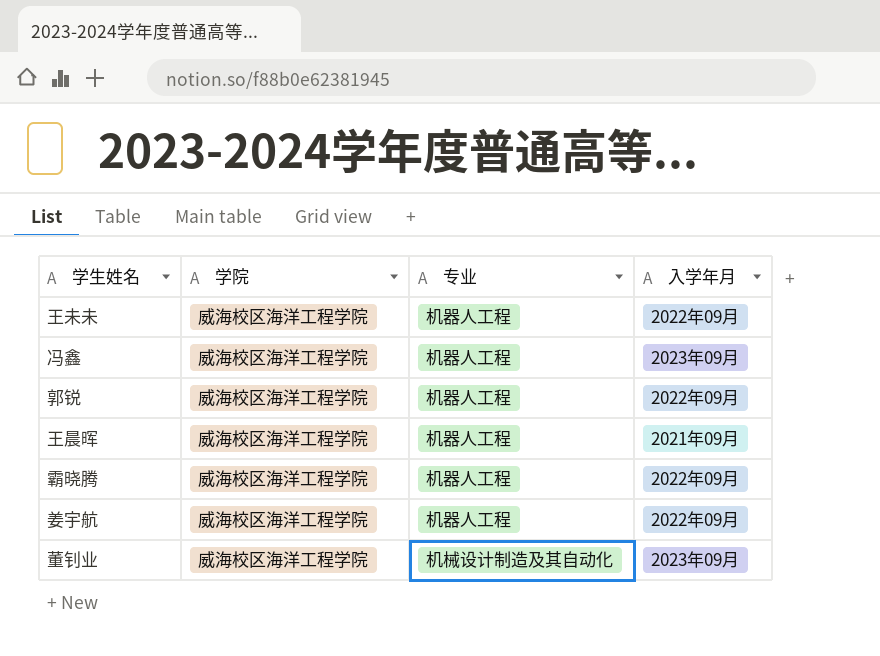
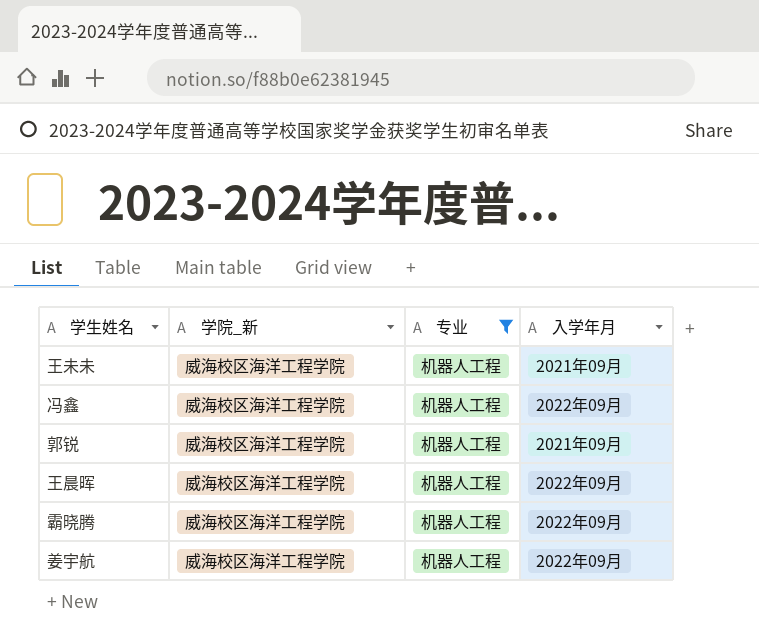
filter: none -> 专业 = 机器人工程
column name: 学院 -> 学院_新
王未未 | 入学年月: 2022年09月 -> 2021年09月
冯鑫 | 入学年月: 2023年09月 -> 2022年09月
郭锐 | 入学年月: 2022年09月 -> 2021年09月
王晨晖 | 入学年月: 2021年09月 -> 2022年09月

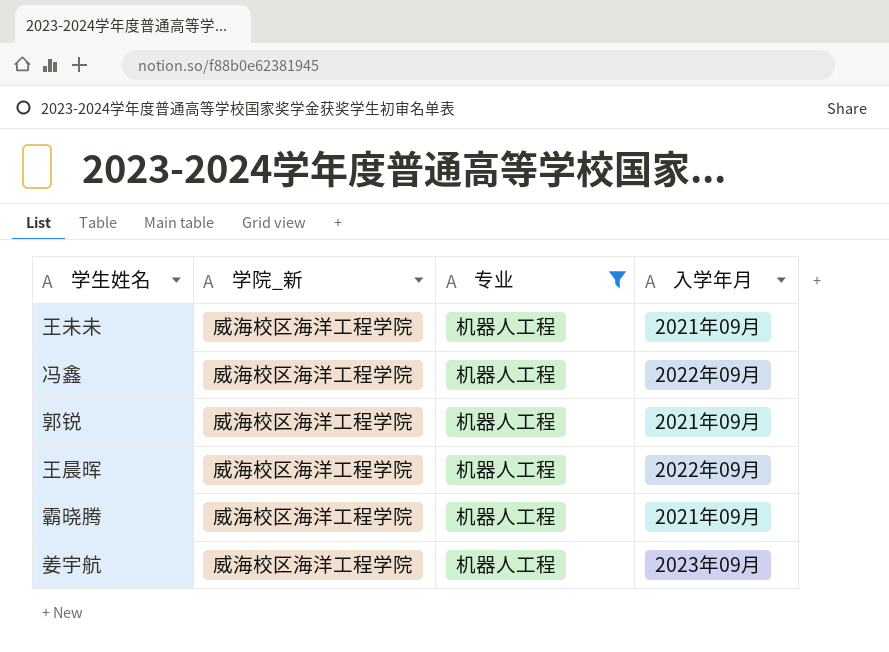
霸晓腾 | 入学年月: 2022年09月 -> 2021年09月
姜宇航 | 入学年月: 2022年09月 -> 2023年09月

